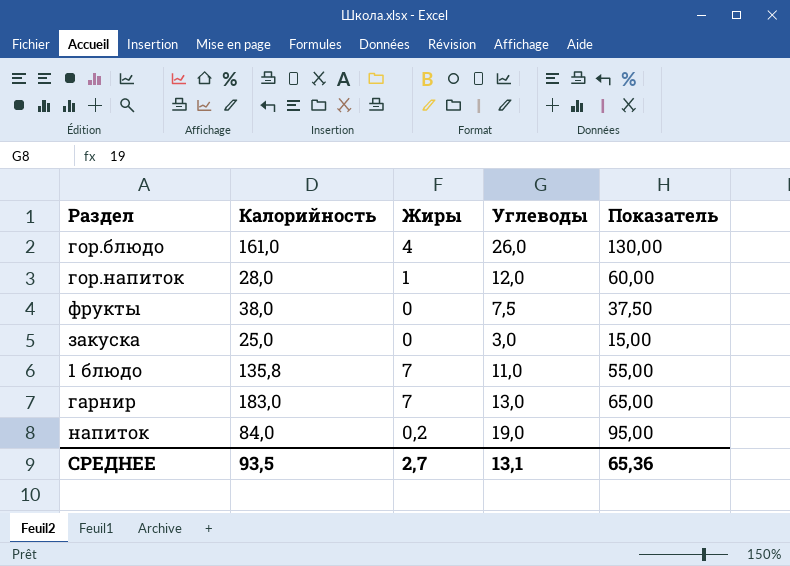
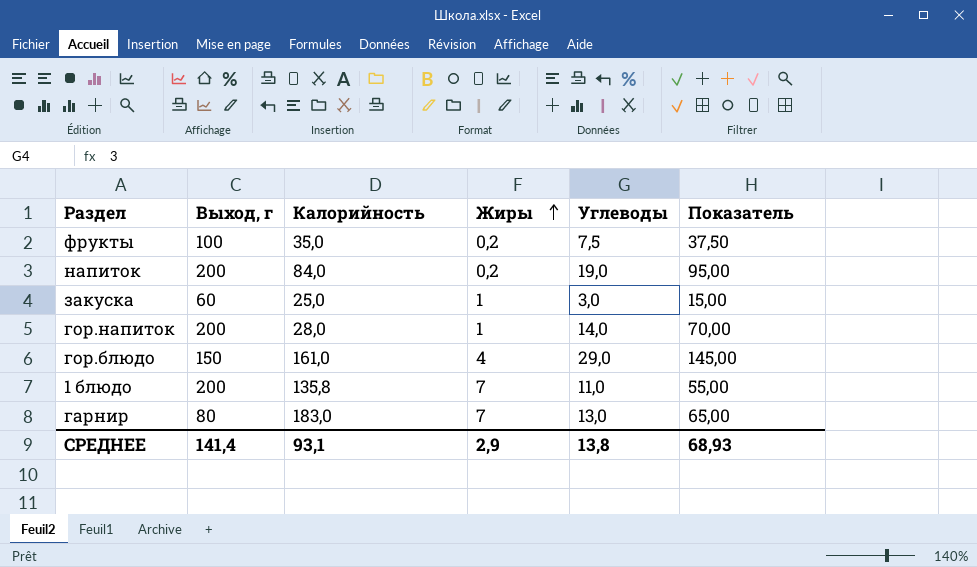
row order: none -> Жиры ascending
column Выход, г | position: none -> 2
фрукты | Калорийность: 38,0 -> 35,0
фрукты | Жиры: 0 -> 0,2
закуска | Жиры: 0 -> 1
гор.напиток | Углеводы: 12,0 -> 14,0
гор.напиток | Показатель: 60,00 -> 70,00
гор.блюдо | Углеводы: 26,0 -> 29,0
гор.блюдо | Показатель: 130,00 -> 145,00
СРЕДНЕЕ | Калорийность: 93,5 -> 93,1
СРЕДНЕЕ | Жиры: 2,7 -> 2,9
СРЕДНЕЕ | Углеводы: 13,1 -> 13,8
СРЕДНЕЕ | Показатель: 65,36 -> 68,93

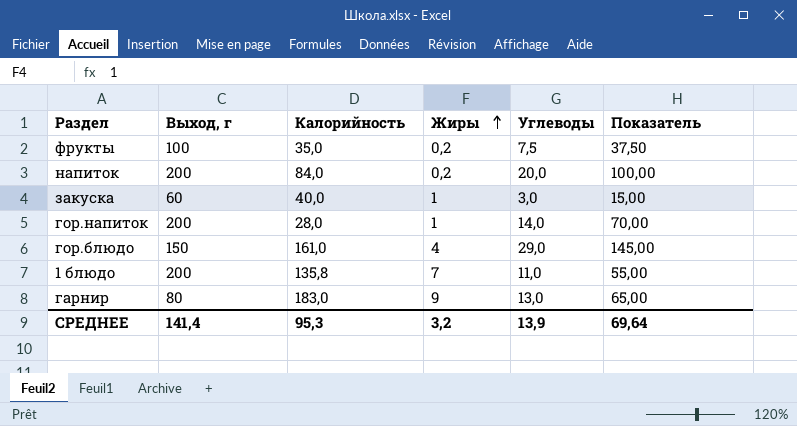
напиток | Углеводы: 19,0 -> 20,0
напиток | Показатель: 95,00 -> 100,00
закуска | Калорийность: 25,0 -> 40,0
гарнир | Жиры: 7 -> 9
СРЕДНЕЕ | Калорийность: 93,1 -> 95,3
СРЕДНЕЕ | Жиры: 2,9 -> 3,2
СРЕДНЕЕ | Углеводы: 13,8 -> 13,9
СРЕДНЕЕ | Показатель: 68,93 -> 69,64

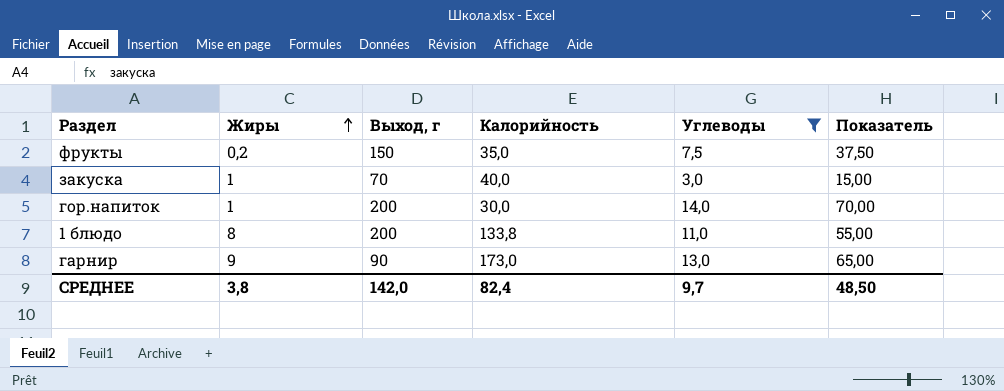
filter: none -> Углеводы <= 14,0
column Жиры | position: 4 -> 2
фрукты | Выход, г: 100 -> 150
закуска | Выход, г: 60 -> 70
гор.напиток | Калорийность: 28,0 -> 30,0
1 блюдо | Жиры: 7 -> 8
1 блюдо | Калорийность: 135,8 -> 133,8
гарнир | Выход, г: 80 -> 90
гарнир | Калорийность: 183,0 -> 173,0
СРЕДНЕЕ | Жиры: 3,2 -> 3,8
СРЕДНЕЕ | Выход, г: 141,4 -> 142,0
СРЕДНЕЕ | Калорийность: 95,3 -> 82,4
СРЕДНЕЕ | Углеводы: 13,9 -> 9,7
СРЕДНЕЕ | Показатель: 69,64 -> 48,50

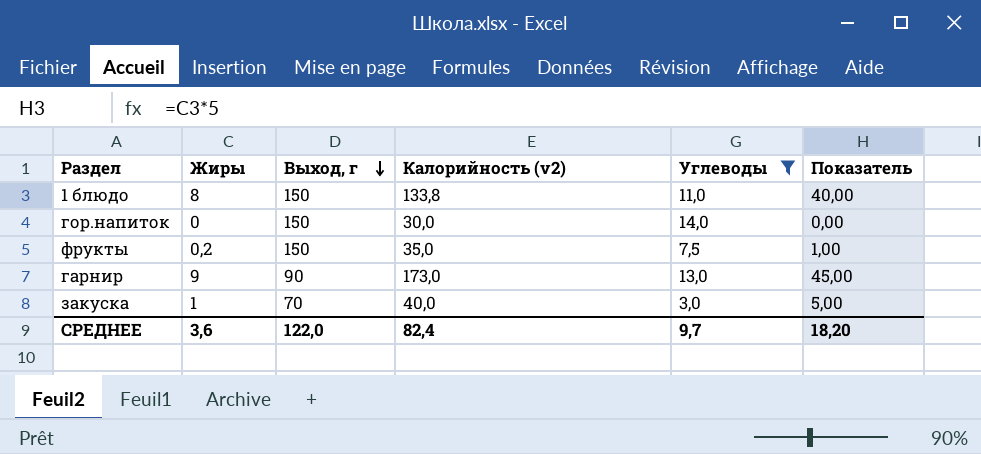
row order: Жиры ascending -> Выход, г descending
column name: Калорийность -> Калорийность (v2)
column Показатель | formula: [Углеводы] * 5 -> [Жиры] * 5
1 блюдо | Выход, г: 200 -> 150
гор.напиток | Жиры: 1 -> 0
гор.напиток | Выход, г: 200 -> 150
СРЕДНЕЕ | Жиры: 3,8 -> 3,6
СРЕДНЕЕ | Выход, г: 142,0 -> 122,0
СРЕДНЕЕ | Показатель: 48,50 -> 18,20

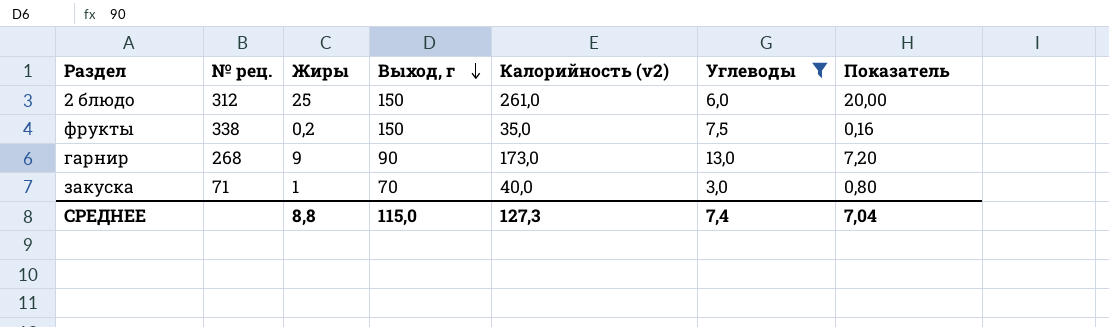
column № рец. | position: none -> 2
column Показатель | formula: [Жиры] * 5 -> [Жиры] * 0,8
row 1 блюдо: 8 | 150 | 133,8 | 11,0 | 40,00 -> none
row гор.напиток: 0 | 150 | 30,0 | 14,0 | 0,00 -> none
row 2 блюдо: none -> 312 | 25 | 150 | 261,0 | 6,0 | 20,00
СРЕДНЕЕ | Жиры: 3,6 -> 8,8
СРЕДНЕЕ | Выход, г: 122,0 -> 115,0
СРЕДНЕЕ | Калорийность (v2): 82,4 -> 127,3
СРЕДНЕЕ | Углеводы: 9,7 -> 7,4
СРЕДНЕЕ | Показатель: 18,20 -> 7,04

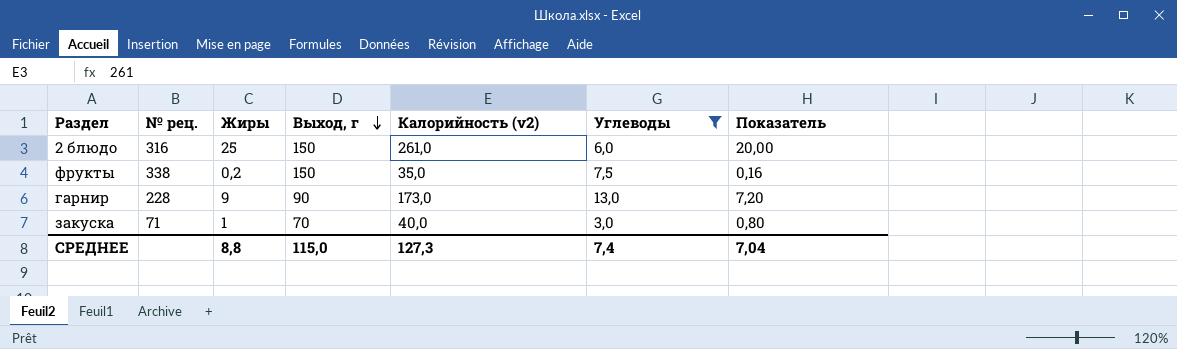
2 блюдо | № рец.: 312 -> 316
гарнир | № рец.: 268 -> 228

